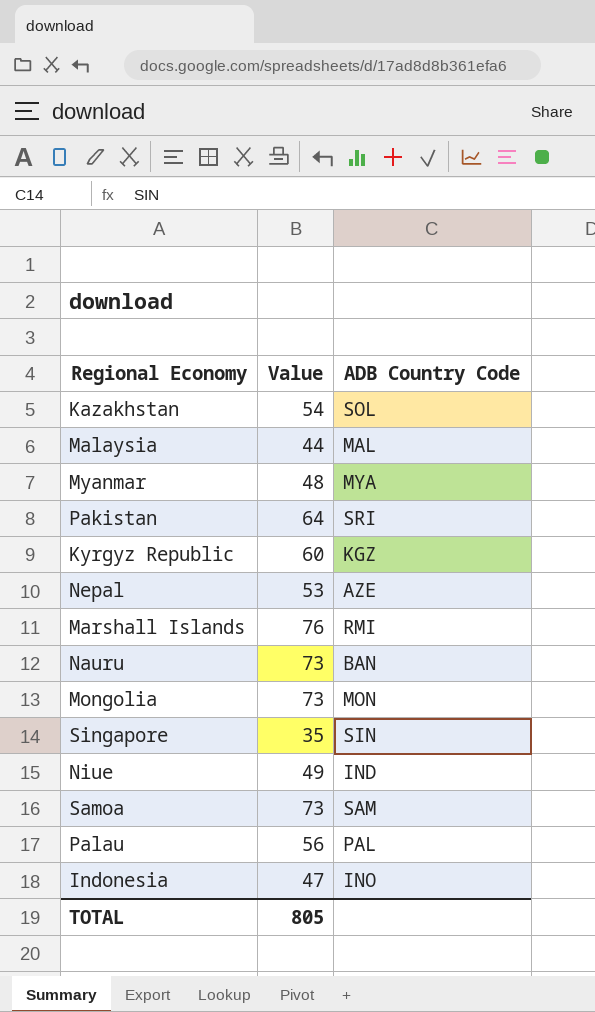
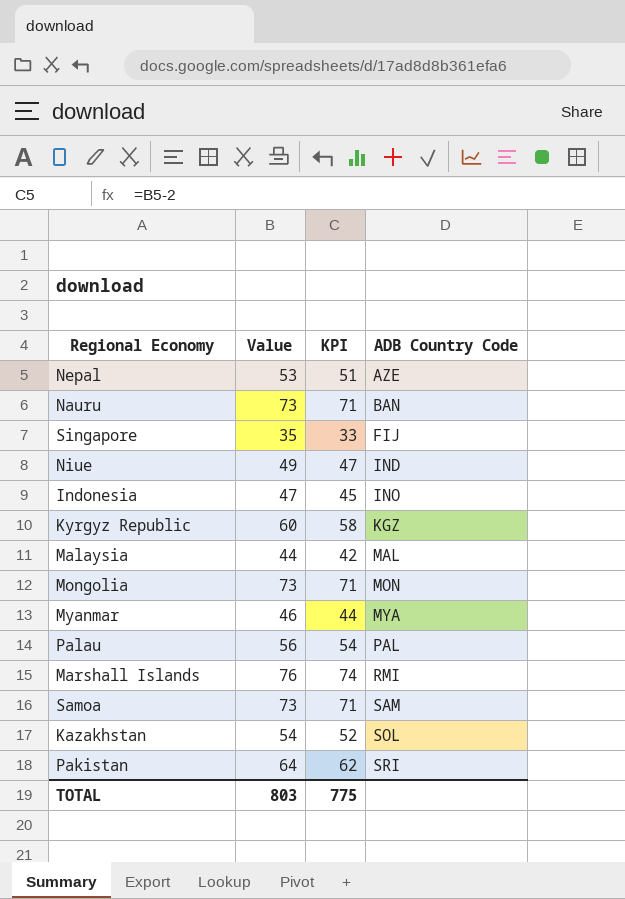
row order: none -> ADB Country Code ascending
column KPI | formula: none -> [Value] - 2
Singapore | ADB Country Code: SIN -> FIJ
Myanmar | Value: 48 -> 46
TOTAL | Value: 805 -> 803

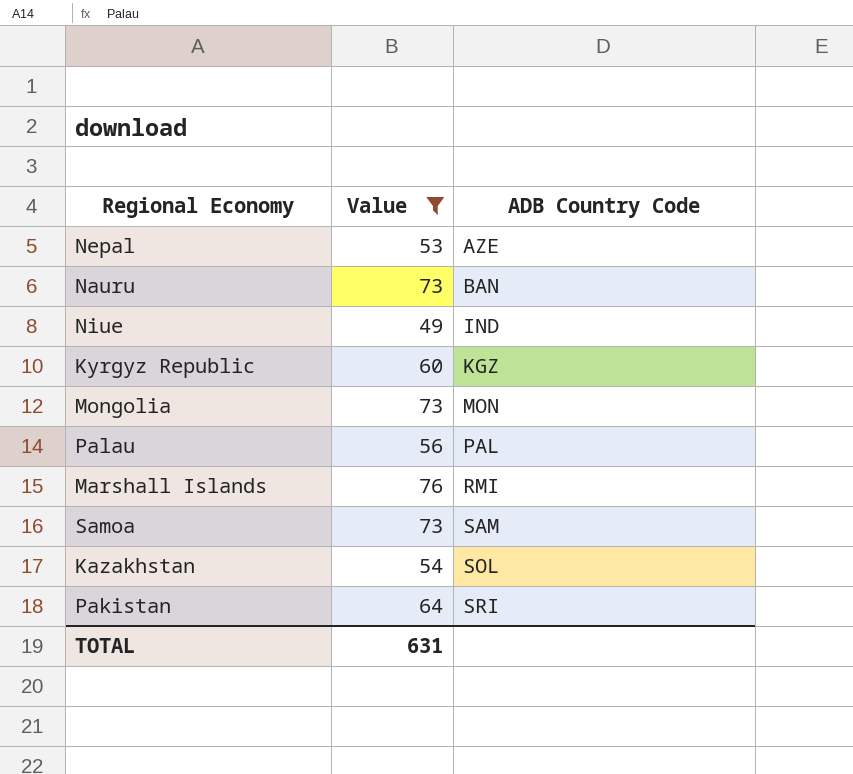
filter: none -> Value >= 49
column KPI | formula: [Value] - 2 -> none
TOTAL | Value: 803 -> 631

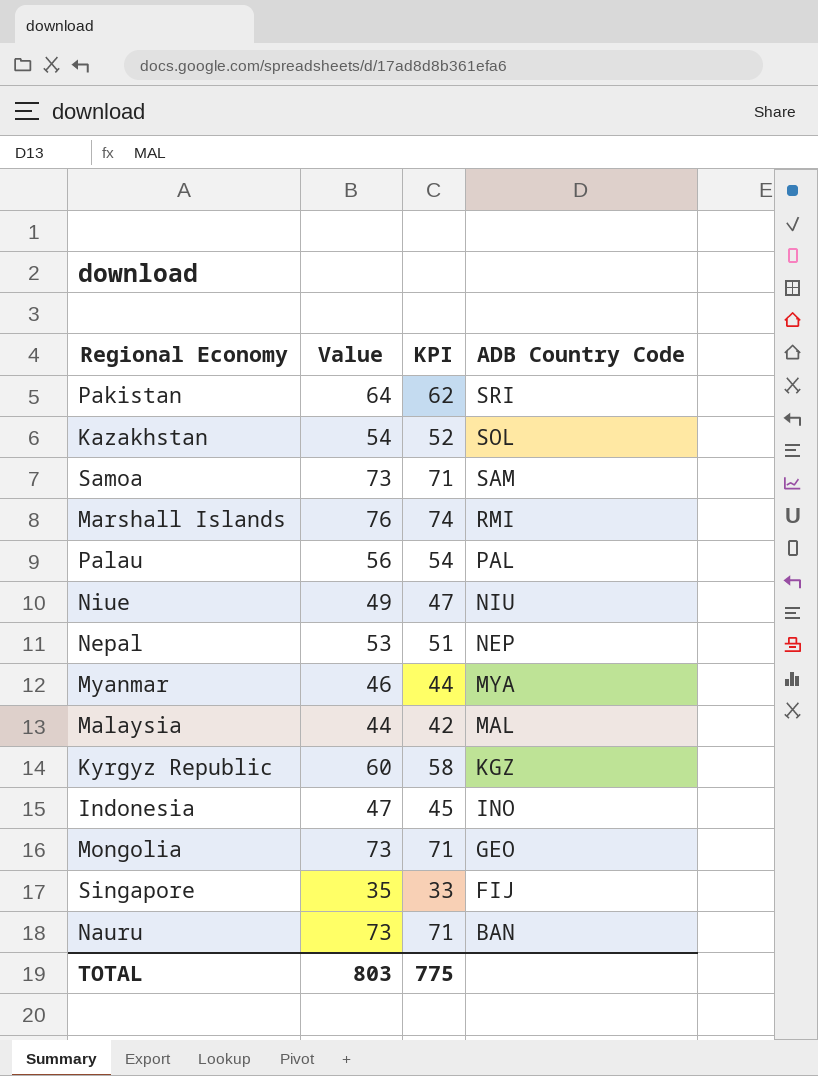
filter: Value >= 49 -> none
row order: ADB Country Code ascending -> ADB Country Code descending
column KPI | formula: none -> [Value] - 2
Niue | ADB Country Code: IND -> NIU
Nepal | ADB Country Code: AZE -> NEP
Mongolia | ADB Country Code: MON -> GEO
TOTAL | Value: 631 -> 803

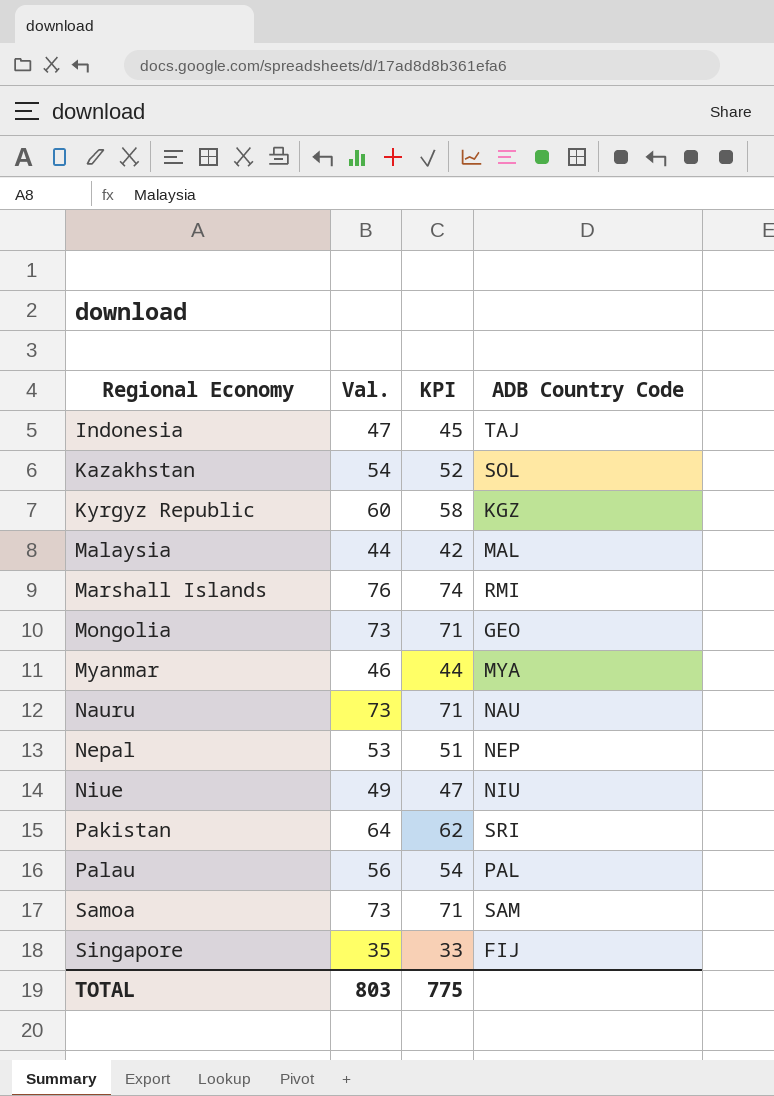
row order: ADB Country Code descending -> Regional Economy ascending
column name: Value -> Val.
Indonesia | ADB Country Code: INO -> TAJ
Nauru | ADB Country Code: BAN -> NAU

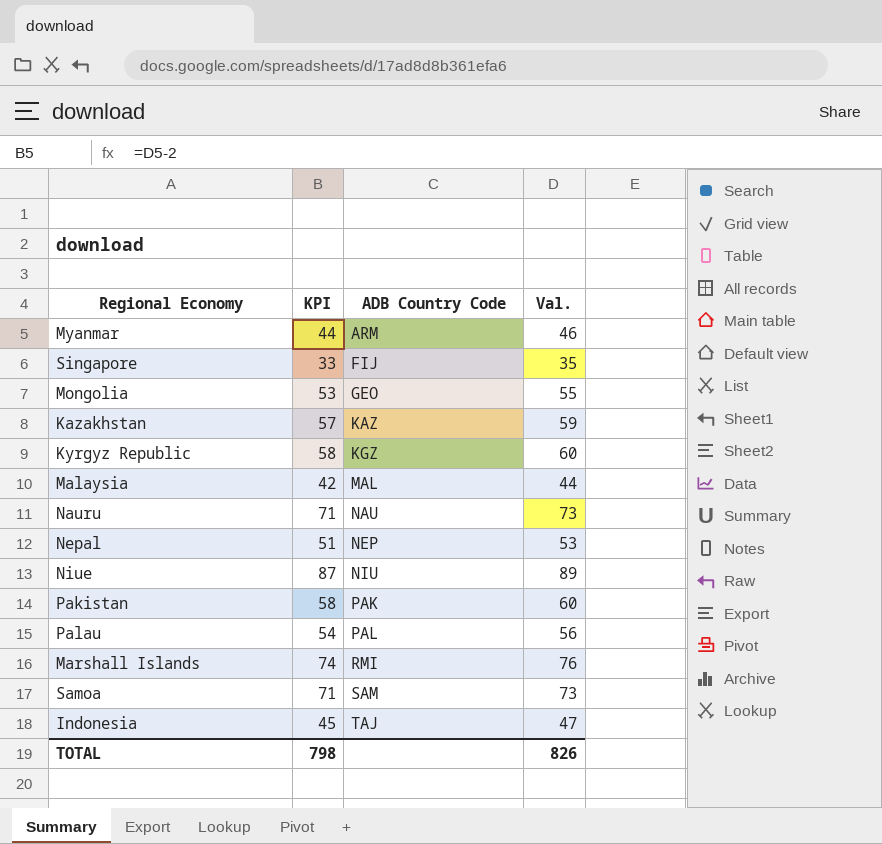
row order: Regional Economy ascending -> ADB Country Code ascending
column Val. | position: 2 -> 4
Myanmar | ADB Country Code: MYA -> ARM
Mongolia | KPI: 71 -> 53
Mongolia | Val.: 73 -> 55
Kazakhstan | KPI: 52 -> 57
Kazakhstan | ADB Country Code: SOL -> KAZ
Kazakhstan | Val.: 54 -> 59
Niue | KPI: 47 -> 87
Niue | Val.: 49 -> 89
Pakistan | KPI: 62 -> 58
Pakistan | ADB Country Code: SRI -> PAK
Pakistan | Val.: 64 -> 60
TOTAL | KPI: 775 -> 798
TOTAL | Val.: 803 -> 826

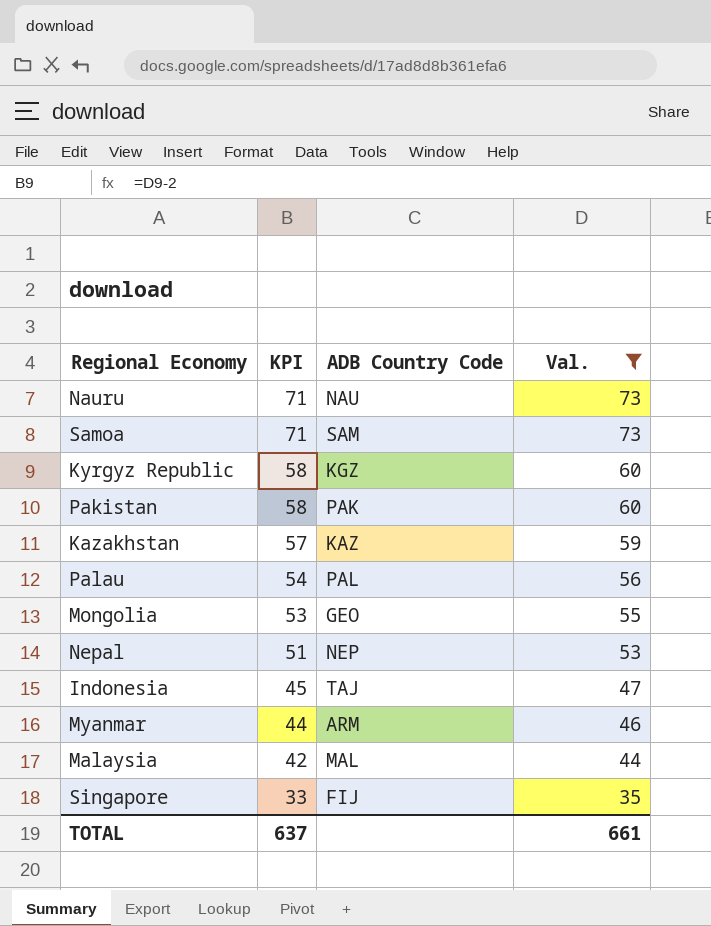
filter: none -> Val. <= 73
row order: ADB Country Code ascending -> KPI descending
TOTAL | KPI: 798 -> 637
TOTAL | Val.: 826 -> 661

